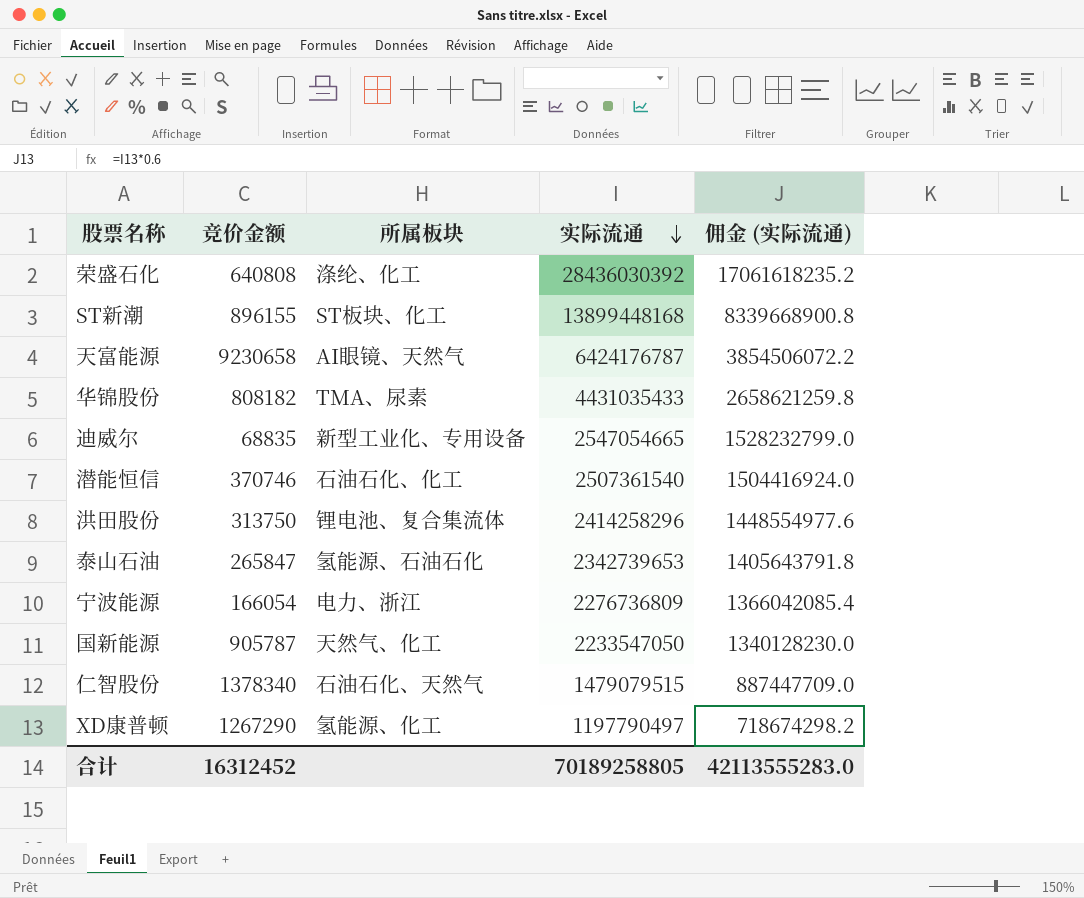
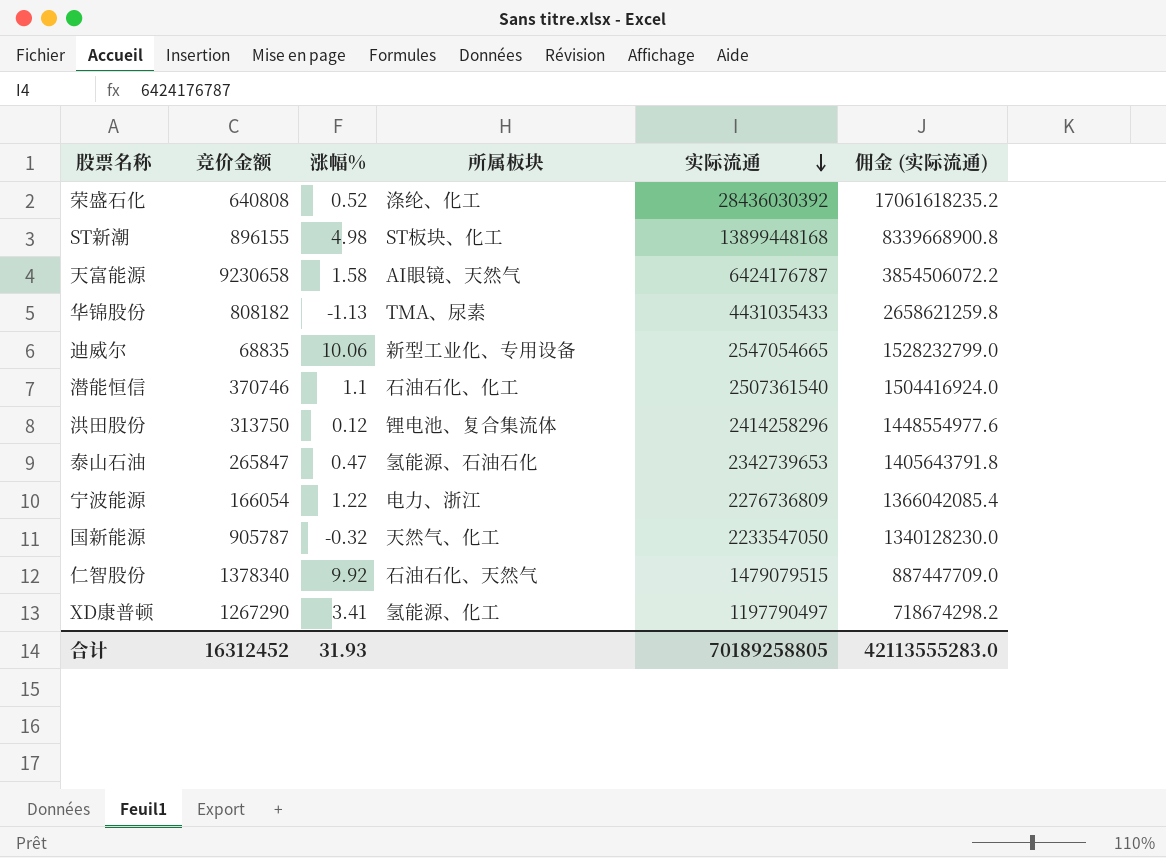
column 涨幅% | position: none -> 3

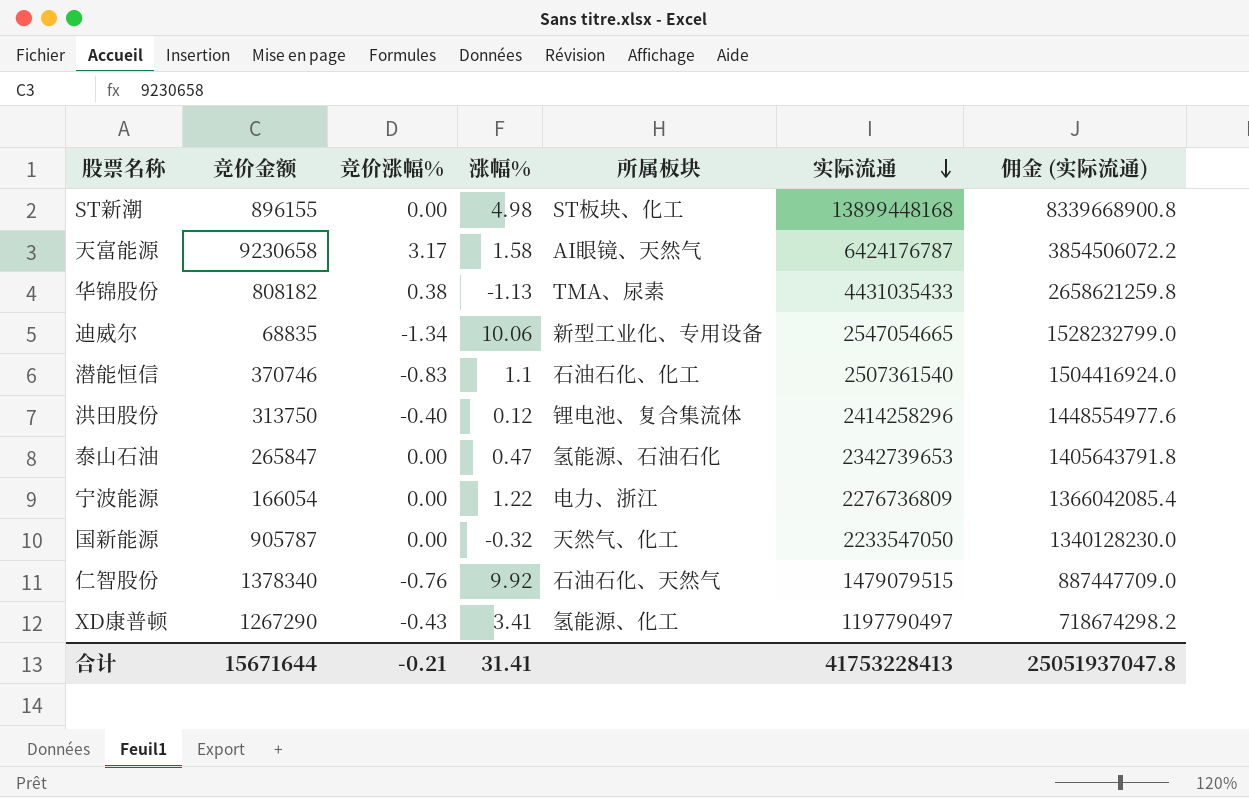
column 竞价涨幅% | position: none -> 3
row 荣盛石化: 640808 | 0.52 | 涤纶、化工 | 28436030392 | 17061618235.2 -> none
合计 | 竞价金额: 16312452 -> 15671644
合计 | 涨幅%: 31.93 -> 31.41
合计 | 实际流通: 70189258805 -> 41753228413
合计 | 佣金 (实际流通): 42113555283.0 -> 25051937047.8

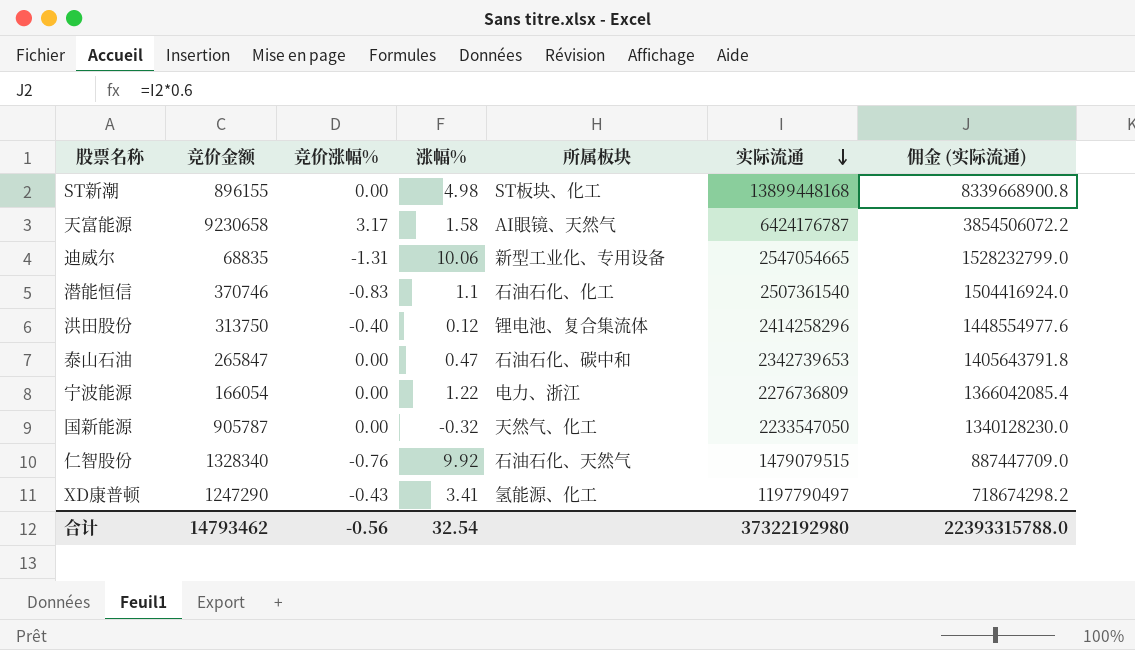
row 华锦股份: 808182 | 0.38 | -1.13 | TMA、尿素 | 4431035433 | 2658621259.8 -> none
迪威尔 | 竞价涨幅%: -1.34 -> -1.31
泰山石油 | 所属板块: 氢能源、石油石化 -> 石油石化、碳中和
仁智股份 | 竞价金额: 1378340 -> 1328340
XD康普顿 | 竞价金额: 1267290 -> 1247290
合计 | 竞价金额: 15671644 -> 14793462
合计 | 竞价涨幅%: -0.21 -> -0.56
合计 | 涨幅%: 31.41 -> 32.54
合计 | 实际流通: 41753228413 -> 37322192980
合计 | 佣金 (实际流通): 25051937047.8 -> 22393315788.0

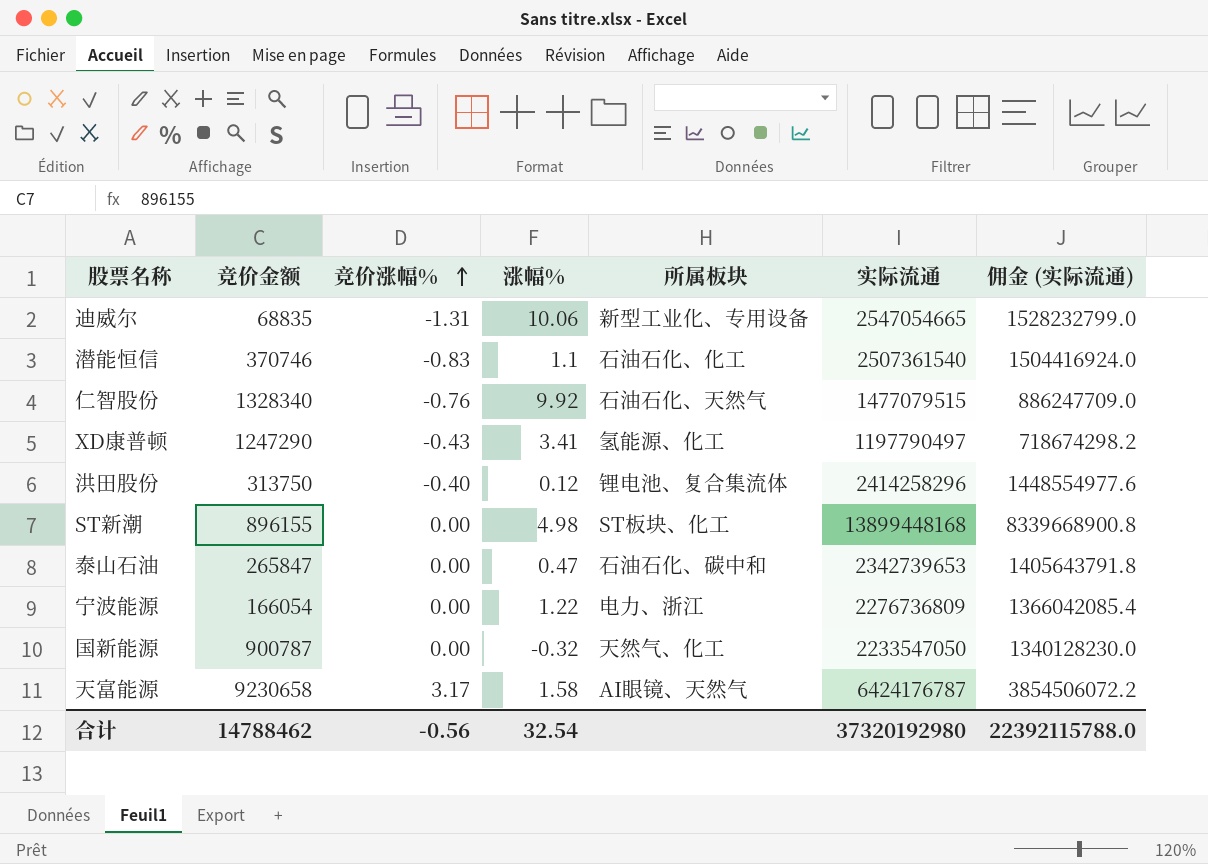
row order: 实际流通 descending -> 竞价涨幅% ascending
仁智股份 | 实际流通: 1479079515 -> 1477079515
仁智股份 | 佣金 (实际流通): 887447709.0 -> 886247709.0
国新能源 | 竞价金额: 905787 -> 900787
合计 | 竞价金额: 14793462 -> 14788462
合计 | 实际流通: 37322192980 -> 37320192980
合计 | 佣金 (实际流通): 22393315788.0 -> 22392115788.0

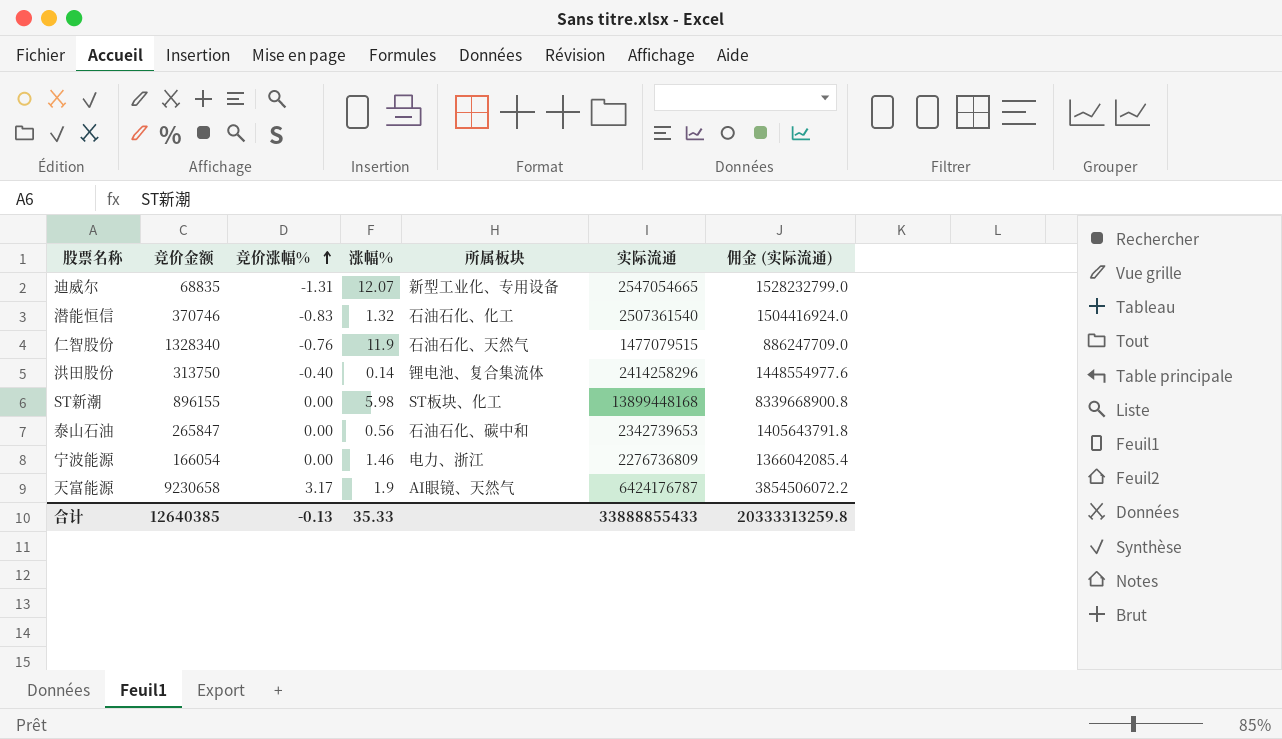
row XD康普顿: 1247290 | -0.43 | 3.41 | 氢能源、化工 | 1197790497 | 718674298.2 -> none
row 国新能源: 900787 | 0.00 | -0.32 | 天然气、化工 | 2233547050 | 1340128230.0 -> none
迪威尔 | 涨幅%: 10.06 -> 12.07
潜能恒信 | 涨幅%: 1.1 -> 1.32
仁智股份 | 涨幅%: 9.92 -> 11.9
洪田股份 | 涨幅%: 0.12 -> 0.14
ST新潮 | 涨幅%: 4.98 -> 5.98
泰山石油 | 涨幅%: 0.47 -> 0.56
宁波能源 | 涨幅%: 1.22 -> 1.46
天富能源 | 涨幅%: 1.58 -> 1.9
合计 | 竞价金额: 14788462 -> 12640385
合计 | 竞价涨幅%: -0.56 -> -0.13
合计 | 涨幅%: 32.54 -> 35.33
合计 | 实际流通: 37320192980 -> 33888855433
合计 | 佣金 (实际流通): 22392115788.0 -> 20333313259.8

